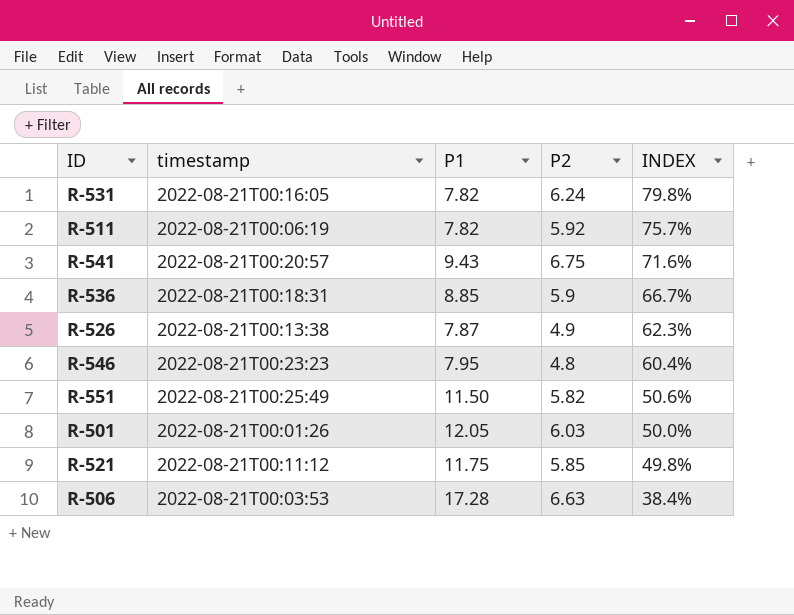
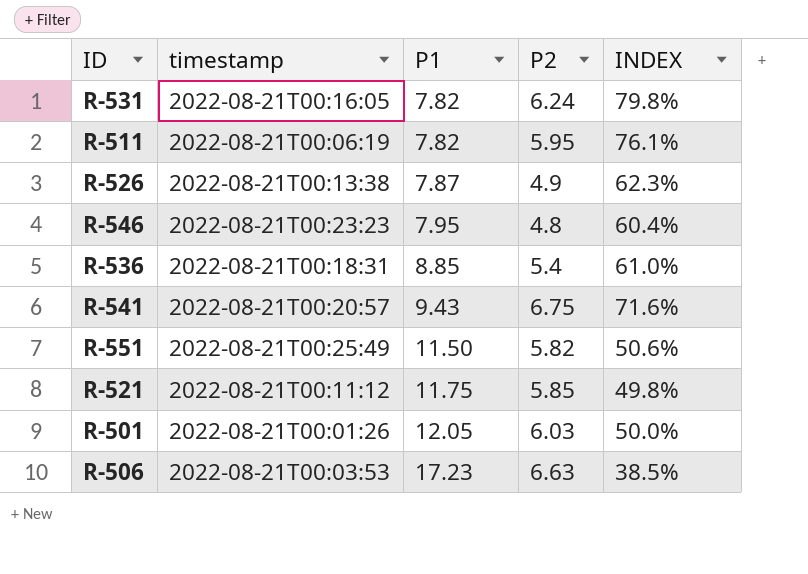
row order: INDEX descending -> P1 ascending
R-511 | P2: 5.92 -> 5.95
R-511 | INDEX: 75.7% -> 76.1%
R-536 | P2: 5.9 -> 5.4
R-536 | INDEX: 66.7% -> 61.0%
R-506 | P1: 17.28 -> 17.23
R-506 | INDEX: 38.4% -> 38.5%

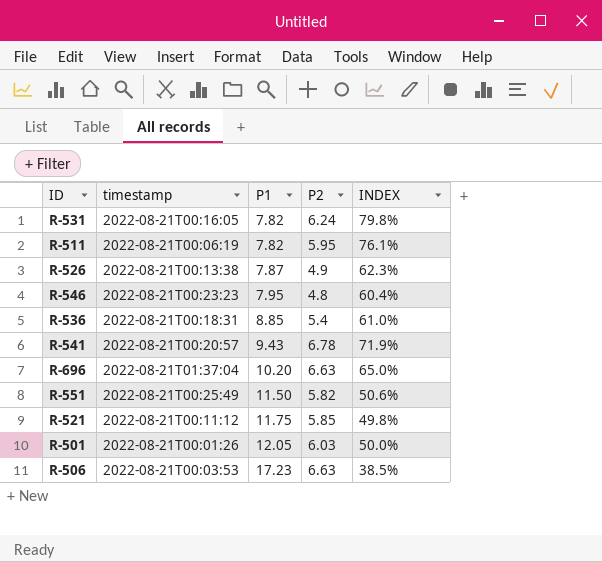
R-541 | P2: 6.75 -> 6.78
R-541 | INDEX: 71.6% -> 71.9%
row R-696: none -> 2022-08-21T01:37:04 | 10.20 | 6.63 | 65.0%

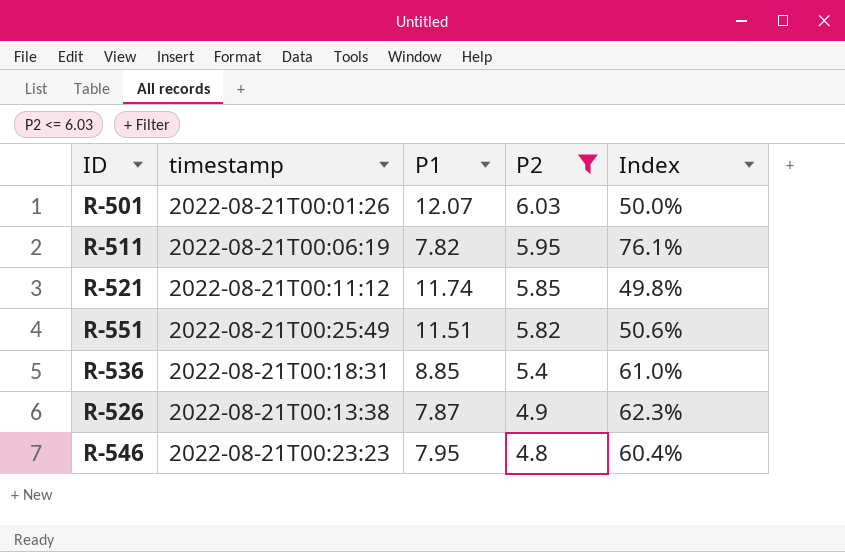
filter: none -> P2 <= 6.03
row order: P1 ascending -> P2 descending
column name: INDEX -> Index
R-501 | P1: 12.05 -> 12.07
R-521 | P1: 11.75 -> 11.74
R-551 | P1: 11.50 -> 11.51

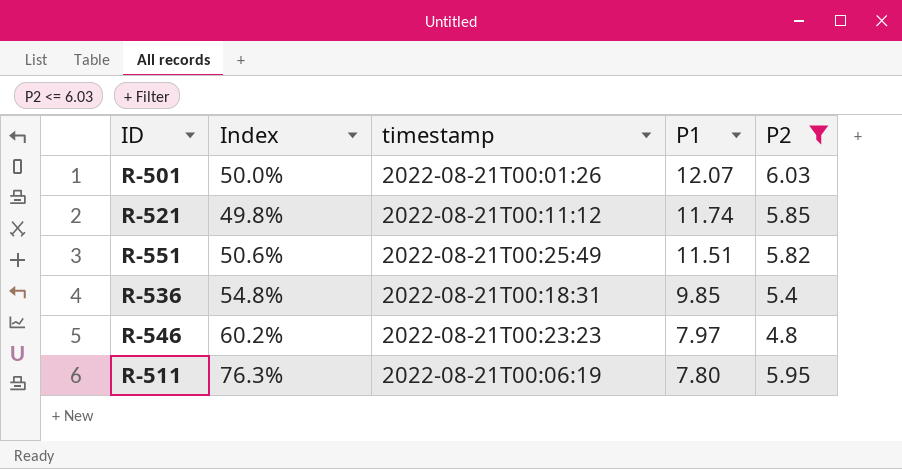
row order: P2 descending -> P1 descending
column Index | position: 5 -> 2
row R-526: 2022-08-21T00:13:38 | 7.87 | 4.9 | 62.3% -> none
R-536 | Index: 61.0% -> 54.8%
R-536 | P1: 8.85 -> 9.85
R-546 | Index: 60.4% -> 60.2%
R-546 | P1: 7.95 -> 7.97
R-511 | Index: 76.1% -> 76.3%
R-511 | P1: 7.82 -> 7.80

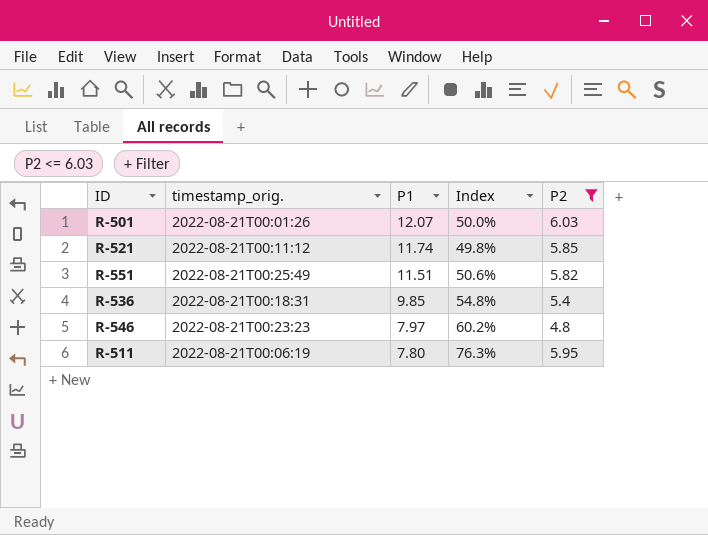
column name: timestamp -> timestamp_orig.
column Index | position: 2 -> 4

